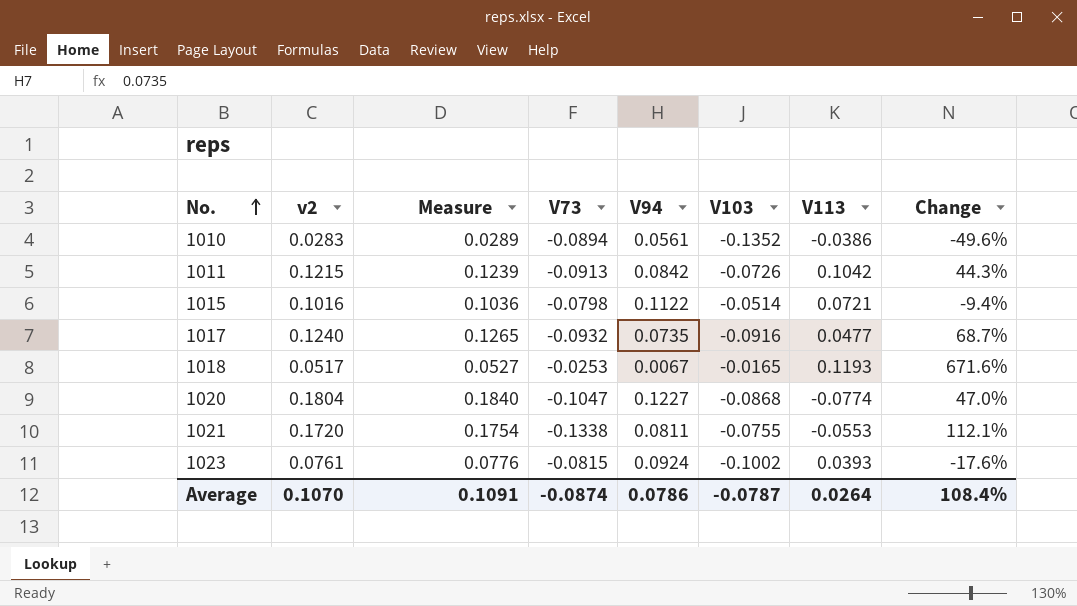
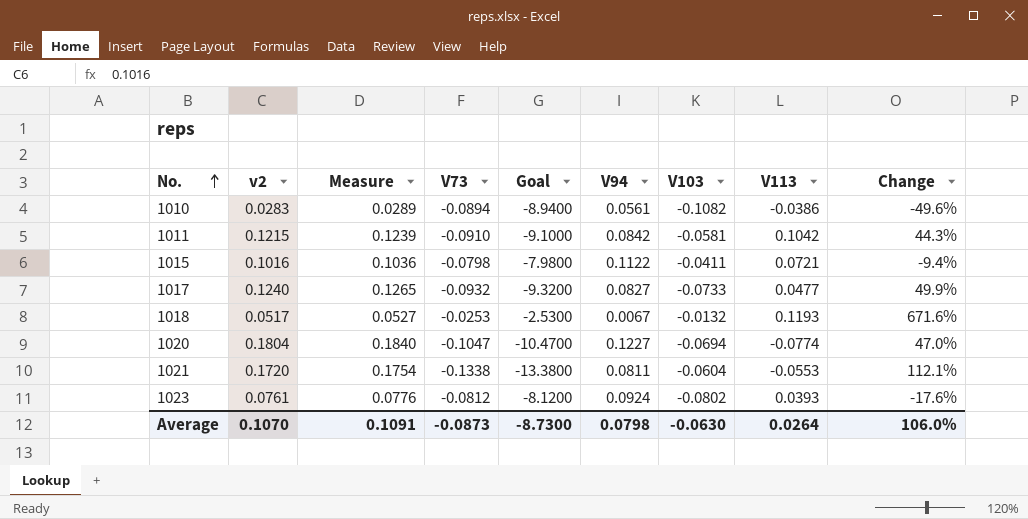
column Goal | formula: none -> [V73] * 100
1010 | V103: -0.1352 -> -0.1082
1011 | V73: -0.0913 -> -0.0910
1011 | V103: -0.0726 -> -0.0581
1015 | V103: -0.0514 -> -0.0411
1017 | V94: 0.0735 -> 0.0827
1017 | V103: -0.0916 -> -0.0733
1017 | Change: 68.7% -> 49.9%
1018 | V103: -0.0165 -> -0.0132
1020 | V103: -0.0868 -> -0.0694
1021 | V103: -0.0755 -> -0.0604
1023 | V73: -0.0815 -> -0.0812
1023 | V103: -0.1002 -> -0.0802
Average | V73: -0.0874 -> -0.0873
Average | V94: 0.0786 -> 0.0798
Average | V103: -0.0787 -> -0.0630
Average | Change: 108.4% -> 106.0%

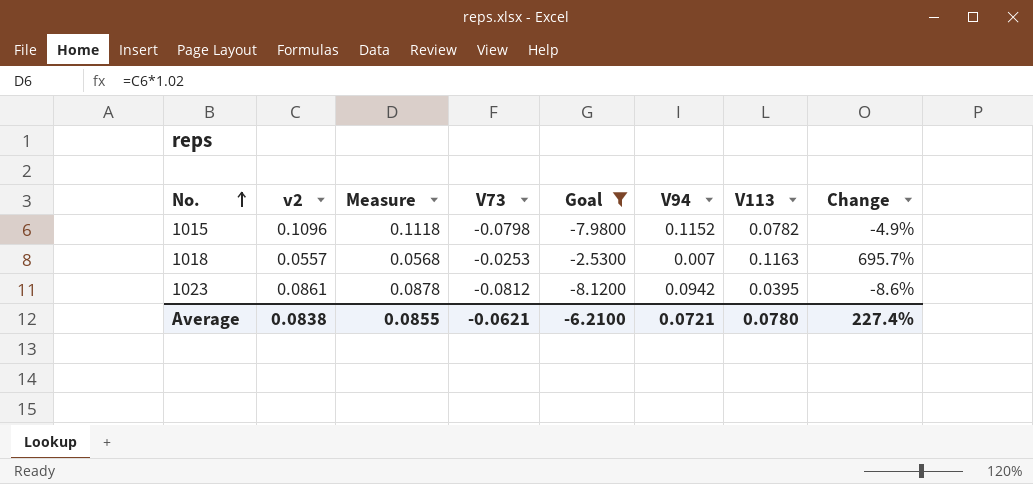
filter: none -> Goal >= -8.1200
column V103 | position: 7 -> none
1015 | v2: 0.1016 -> 0.1096
1015 | Measure: 0.1036 -> 0.1118
1015 | V94: 0.1122 -> 0.1152
1015 | V113: 0.0721 -> 0.0782
1015 | Change: -9.4% -> -4.9%
1018 | v2: 0.0517 -> 0.0557
1018 | Measure: 0.0527 -> 0.0568
1018 | V94: 0.0067 -> 0.007
1018 | V113: 0.1193 -> 0.1163
1018 | Change: 671.6% -> 695.7%
1023 | v2: 0.0761 -> 0.0861
1023 | Measure: 0.0776 -> 0.0878
1023 | V94: 0.0924 -> 0.0942
1023 | V113: 0.0393 -> 0.0395
1023 | Change: -17.6% -> -8.6%
Average | v2: 0.1070 -> 0.0838
Average | Measure: 0.1091 -> 0.0855
Average | V73: -0.0873 -> -0.0621
Average | Goal: -8.7300 -> -6.2100
Average | V94: 0.0798 -> 0.0721
Average | V113: 0.0264 -> 0.0780
Average | Change: 106.0% -> 227.4%

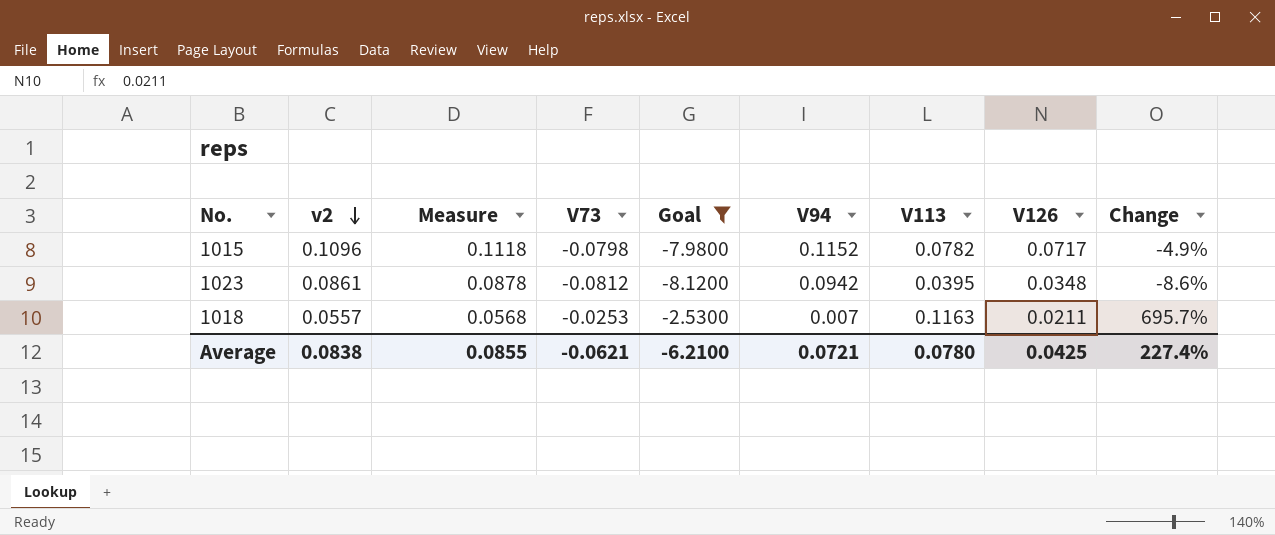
row order: No. ascending -> v2 descending
column V126 | position: none -> 8

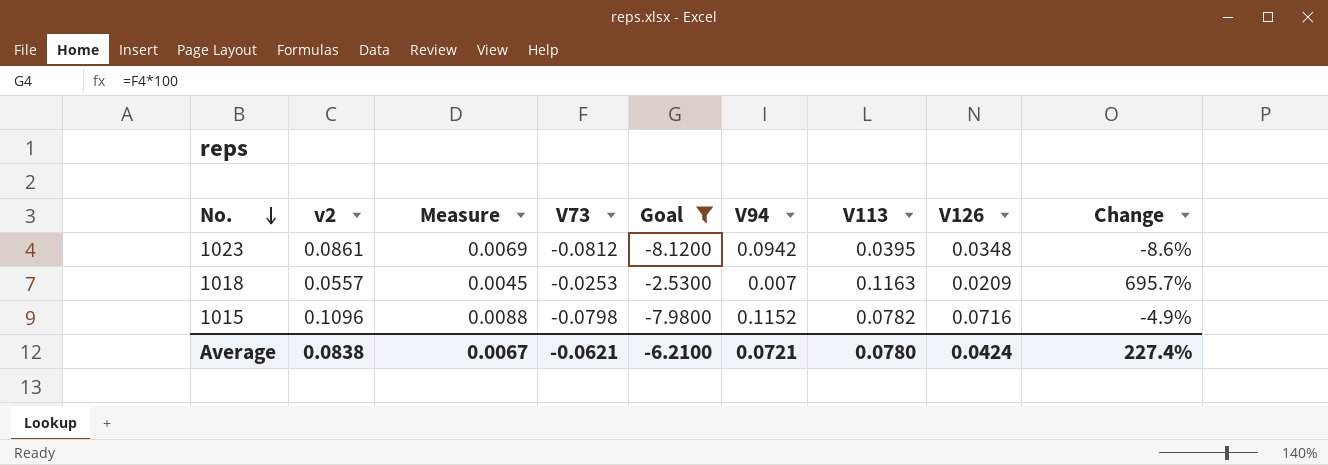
row order: v2 descending -> No. descending
column Measure | formula: [v2] * 1.02 -> [v2] * 0.08
1018 | V126: 0.0211 -> 0.0209
1015 | V126: 0.0717 -> 0.0716
Average | Measure: 0.0855 -> 0.0067
Average | V126: 0.0425 -> 0.0424

